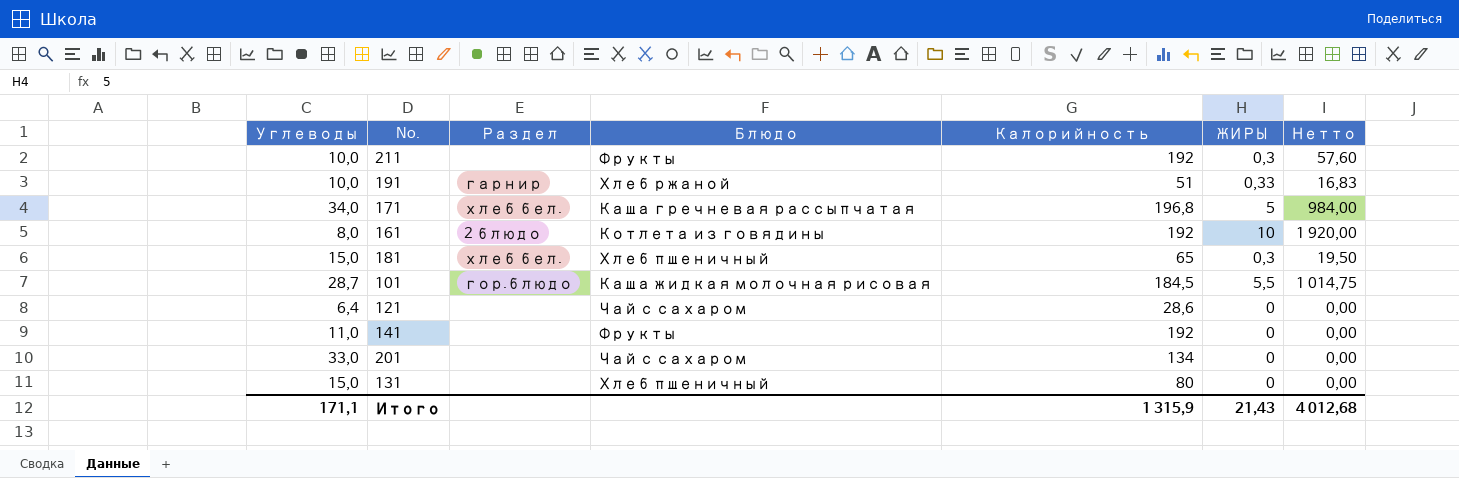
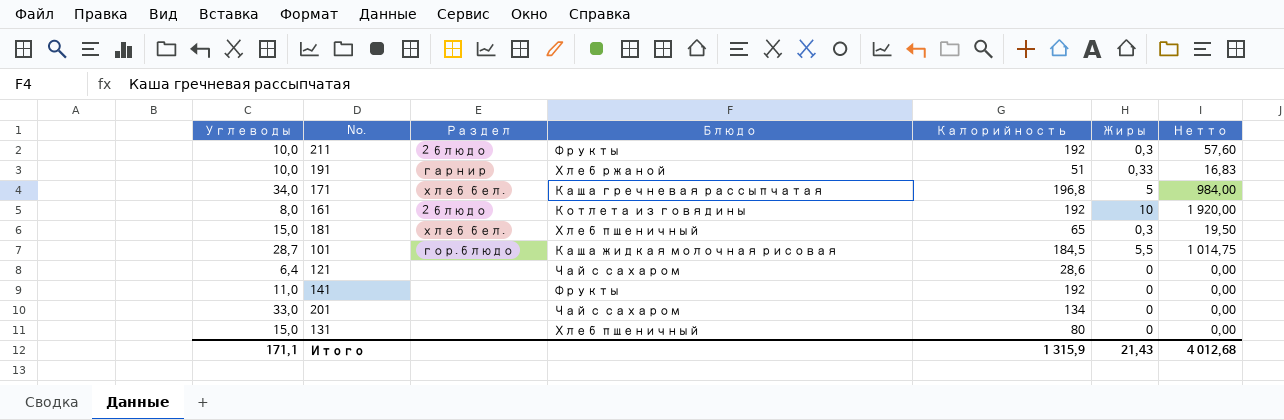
column name: ЖИРЫ -> Жиры
211 | Раздел: none -> 2 блюдо

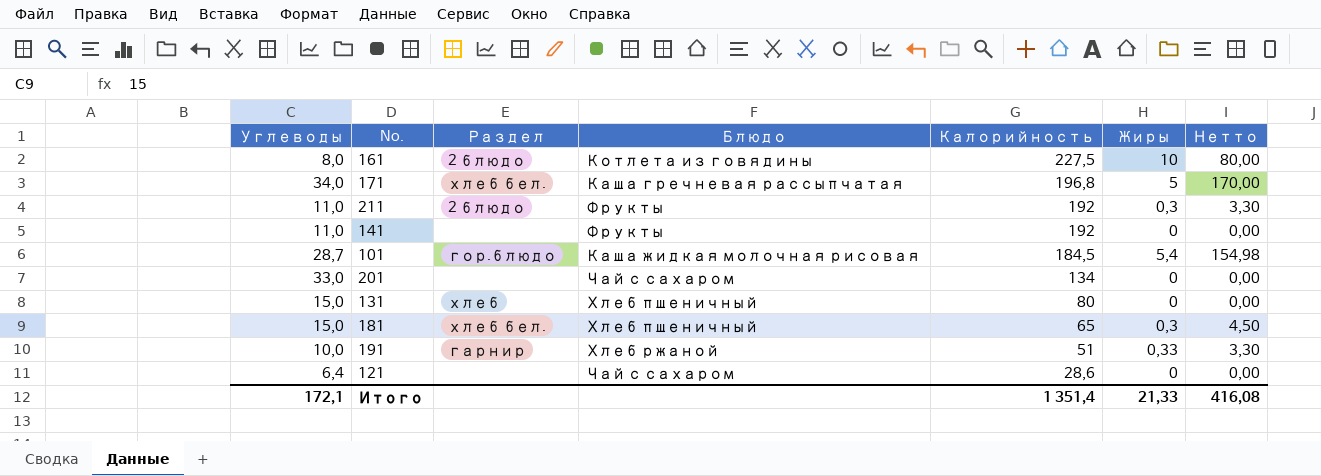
row order: none -> Калорийность descending
column Нетто | formula: [Калорийность] * [Жиры] -> [Углеводы] * [Жиры]
161 | Калорийность: 192 -> 227,5
211 | Углеводы: 10,0 -> 11,0
101 | Жиры: 5,5 -> 5,4
131 | Раздел: none -> хлеб
Итого | Углеводы: 171,1 -> 172,1
Итого | Калорийность: 1 315,9 -> 1 351,4
Итого | Жиры: 21,43 -> 21,33
Итого | Нетто: 4 012,68 -> 416,08

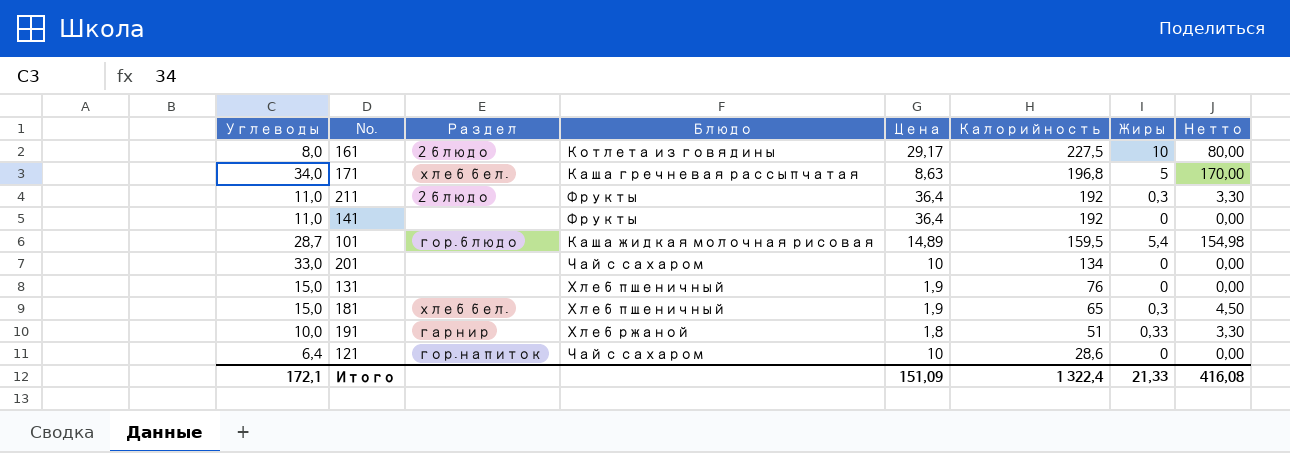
column Цена | position: none -> 5
101 | Калорийность: 184,5 -> 159,5
131 | Раздел: хлеб -> none
131 | Калорийность: 80 -> 76
121 | Раздел: none -> гор.напиток
Итого | Калорийность: 1 351,4 -> 1 322,4

